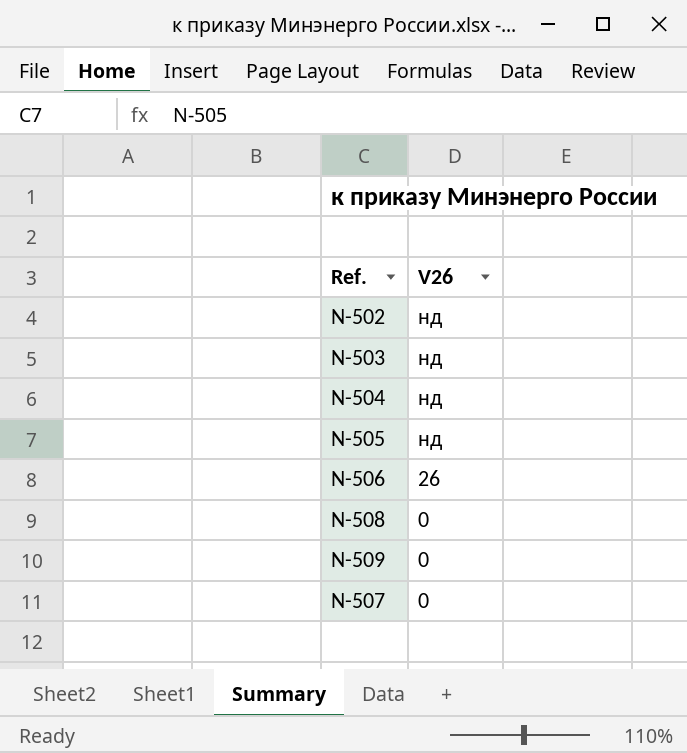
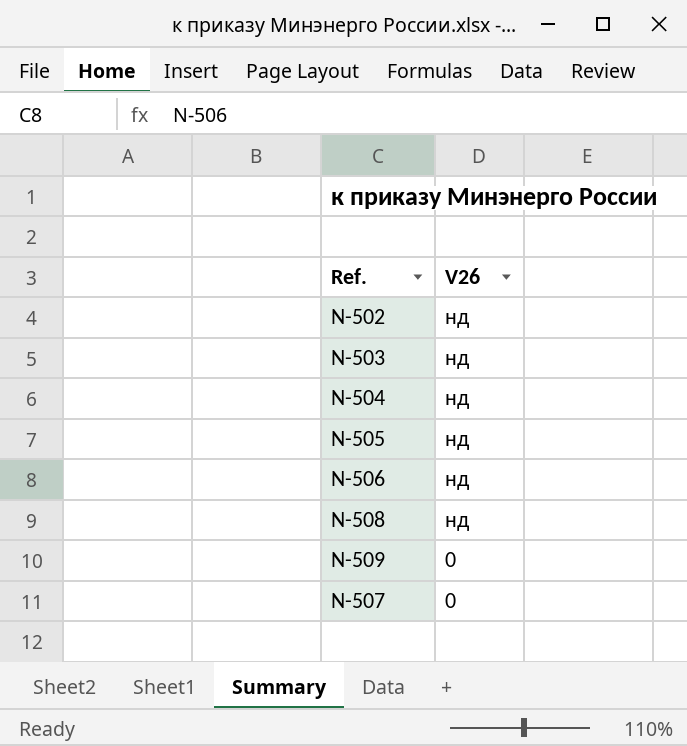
N-506 | V26: 26 -> нд
N-508 | V26: 0 -> нд

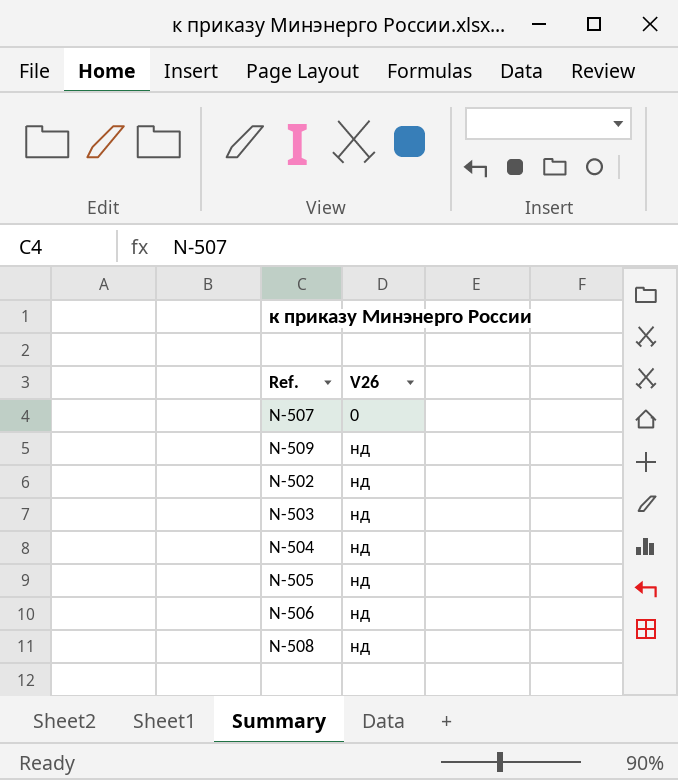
row order: V26 descending -> V26 ascending
N-509 | V26: 0 -> нд

